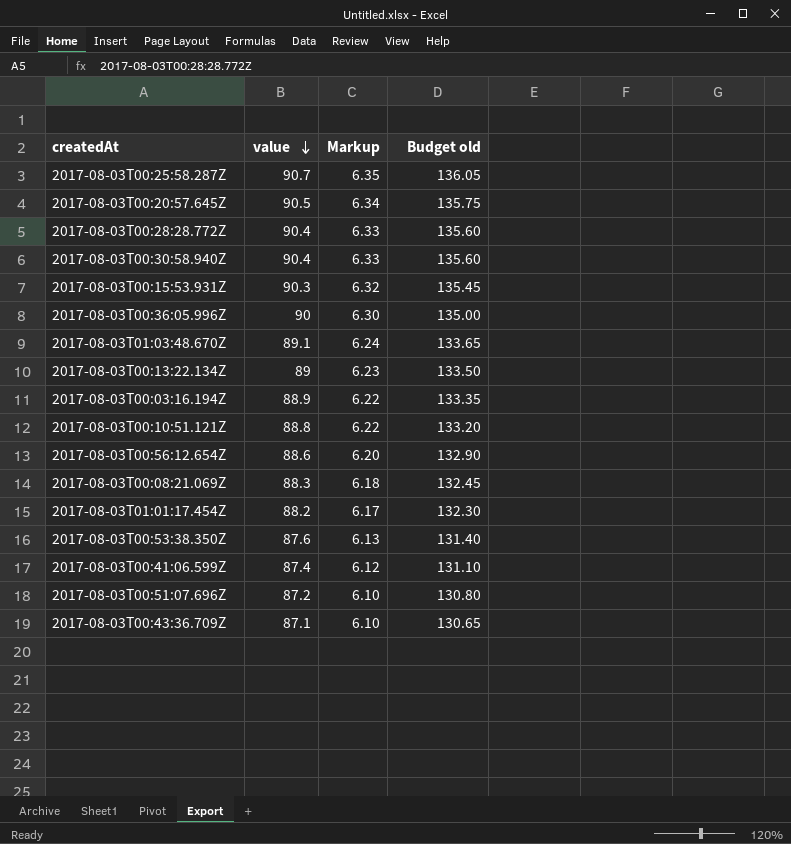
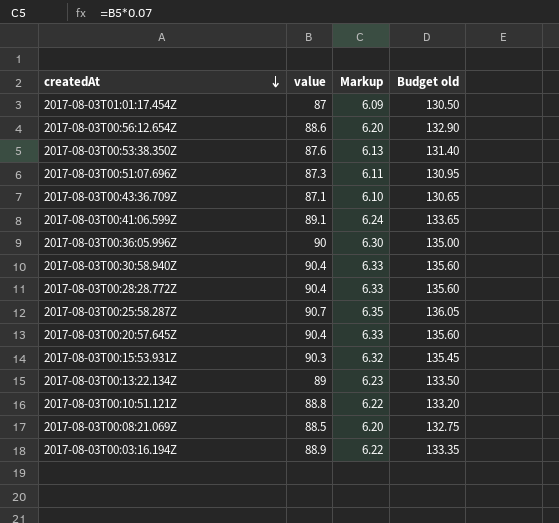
row order: value descending -> createdAt descending
row 2017-08-03T01:03:48.670Z: 89.1 | 6.24 | 133.65 -> none
2017-08-03T01:01:17.454Z | value: 88.2 -> 87
2017-08-03T01:01:17.454Z | Markup: 6.17 -> 6.09
2017-08-03T01:01:17.454Z | Budget old: 132.30 -> 130.50
2017-08-03T00:51:07.696Z | value: 87.2 -> 87.3
2017-08-03T00:51:07.696Z | Markup: 6.10 -> 6.11
2017-08-03T00:51:07.696Z | Budget old: 130.80 -> 130.95
2017-08-03T00:41:06.599Z | value: 87.4 -> 89.1
2017-08-03T00:41:06.599Z | Markup: 6.12 -> 6.24
2017-08-03T00:41:06.599Z | Budget old: 131.10 -> 133.65
2017-08-03T00:20:57.645Z | value: 90.5 -> 90.4
2017-08-03T00:20:57.645Z | Markup: 6.34 -> 6.33
2017-08-03T00:20:57.645Z | Budget old: 135.75 -> 135.60
2017-08-03T00:08:21.069Z | value: 88.3 -> 88.5
2017-08-03T00:08:21.069Z | Markup: 6.18 -> 6.20
2017-08-03T00:08:21.069Z | Budget old: 132.45 -> 132.75

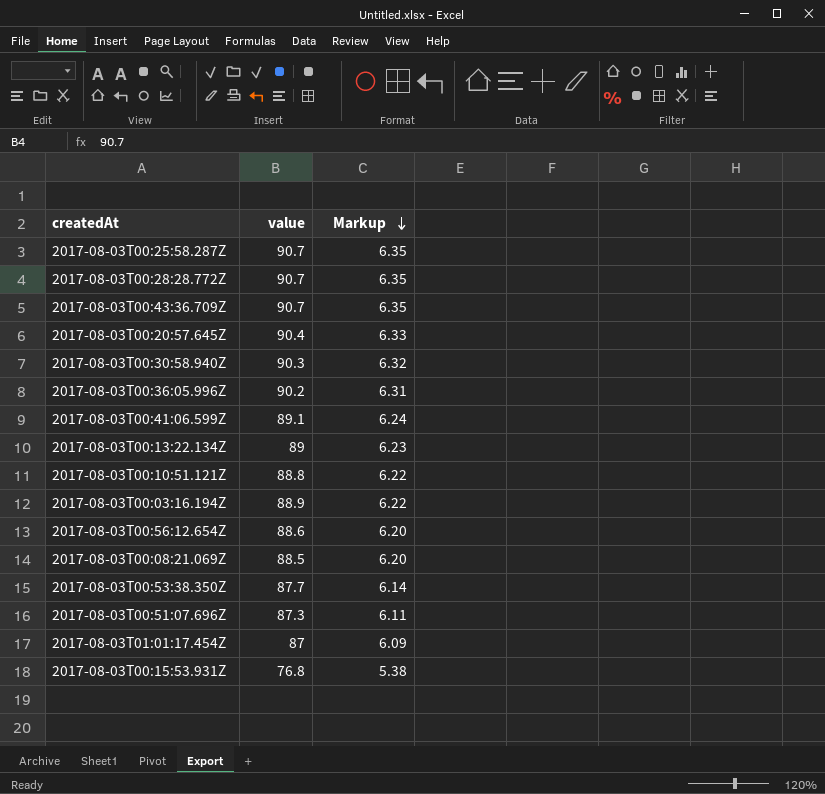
row order: createdAt descending -> Markup descending
column Budget old | formula: [value] * 1.5 -> none
2017-08-03T00:28:28.772Z | value: 90.4 -> 90.7
2017-08-03T00:28:28.772Z | Markup: 6.33 -> 6.35
2017-08-03T00:43:36.709Z | value: 87.1 -> 90.7
2017-08-03T00:43:36.709Z | Markup: 6.10 -> 6.35
2017-08-03T00:30:58.940Z | value: 90.4 -> 90.3
2017-08-03T00:30:58.940Z | Markup: 6.33 -> 6.32
2017-08-03T00:36:05.996Z | value: 90 -> 90.2
2017-08-03T00:36:05.996Z | Markup: 6.30 -> 6.31
2017-08-03T00:53:38.350Z | value: 87.6 -> 87.7
2017-08-03T00:53:38.350Z | Markup: 6.13 -> 6.14
2017-08-03T00:15:53.931Z | value: 90.3 -> 76.8
2017-08-03T00:15:53.931Z | Markup: 6.32 -> 5.38

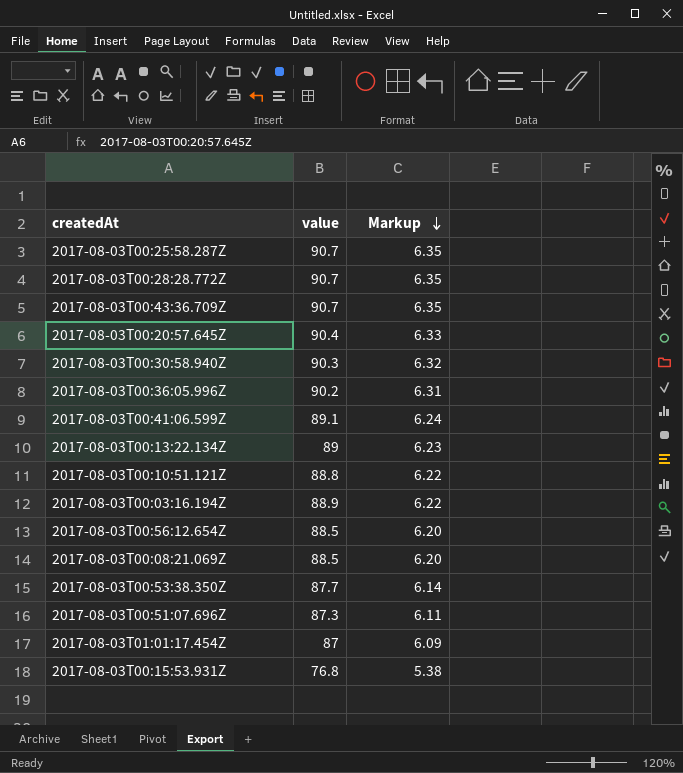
2017-08-03T00:56:12.654Z | value: 88.6 -> 88.5

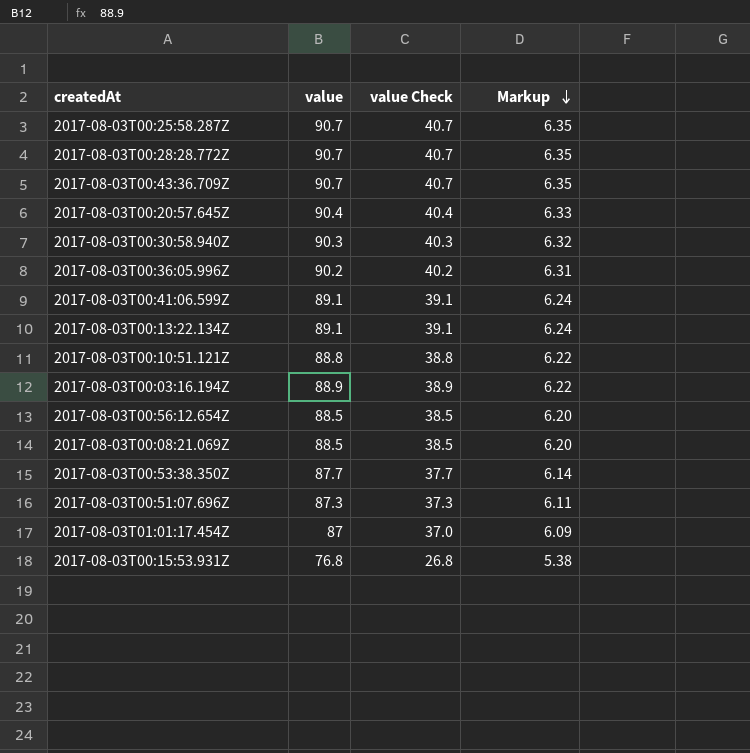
column value Check | formula: none -> [value] - 50
2017-08-03T00:13:22.134Z | value: 89 -> 89.1
2017-08-03T00:13:22.134Z | Markup: 6.23 -> 6.24

